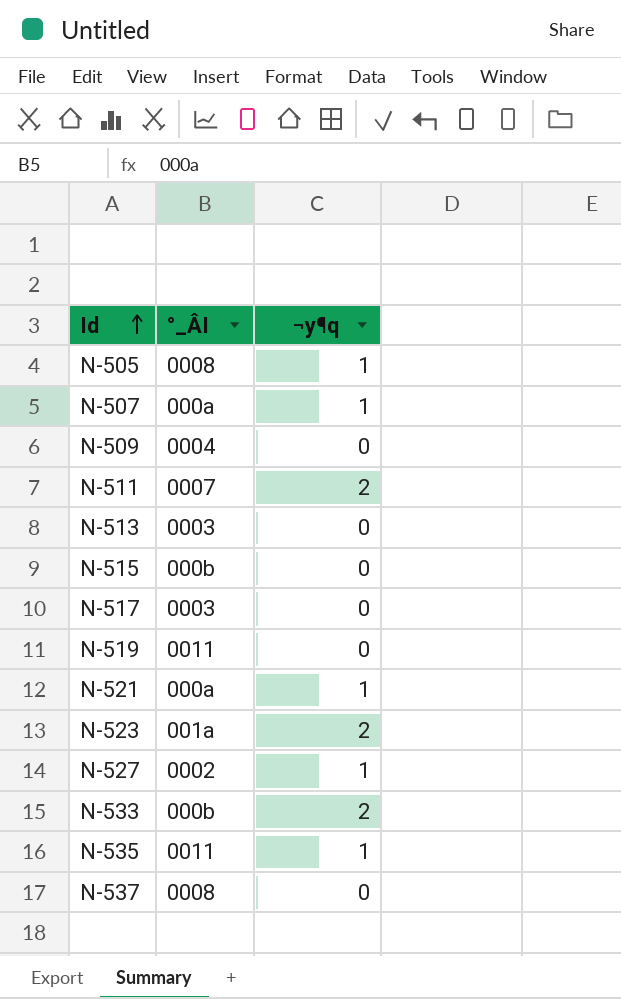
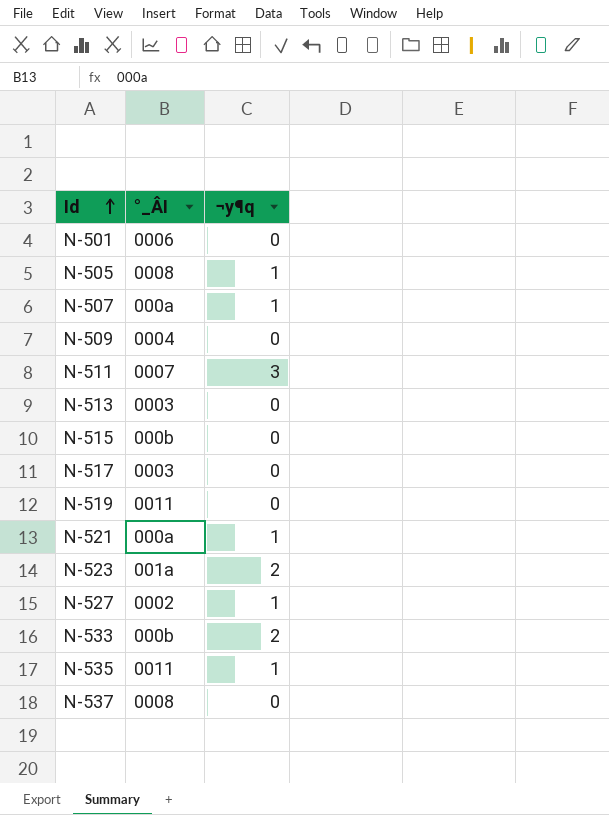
row N-501: none -> 0006 | 0
N-511 | ¬y¶q: 2 -> 3

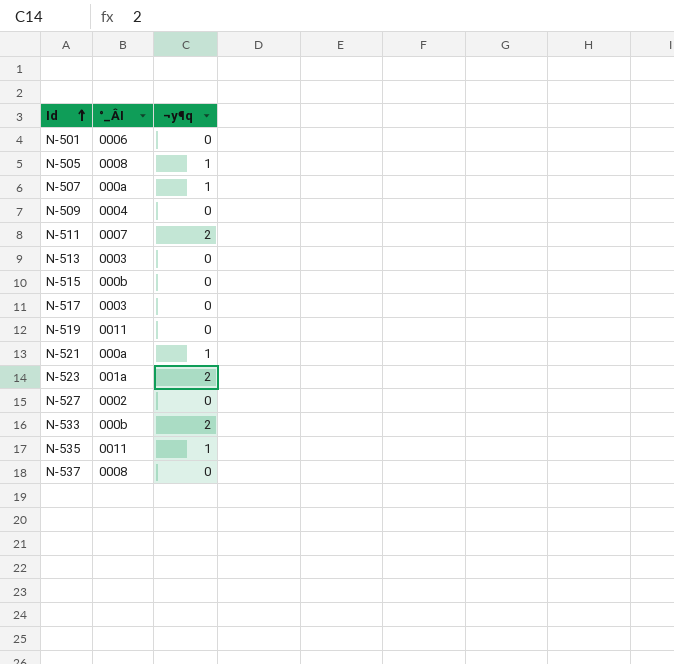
N-511 | ¬y¶q: 3 -> 2
N-527 | ¬y¶q: 1 -> 0

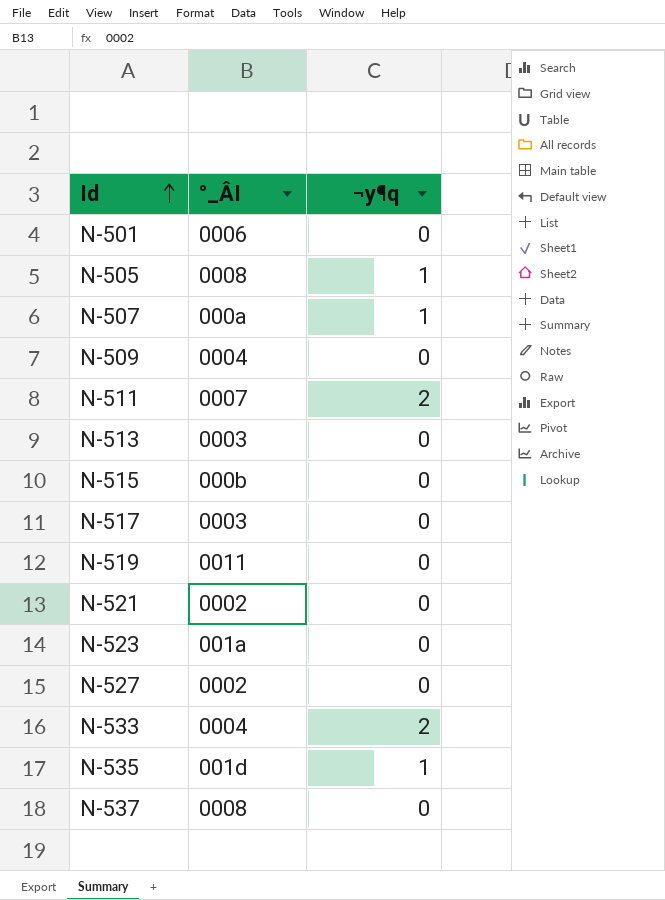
N-521 | °_ÂI: 000a -> 0002
N-521 | ¬y¶q: 1 -> 0
N-523 | ¬y¶q: 2 -> 0
N-533 | °_ÂI: 000b -> 0004
N-535 | °_ÂI: 0011 -> 001d

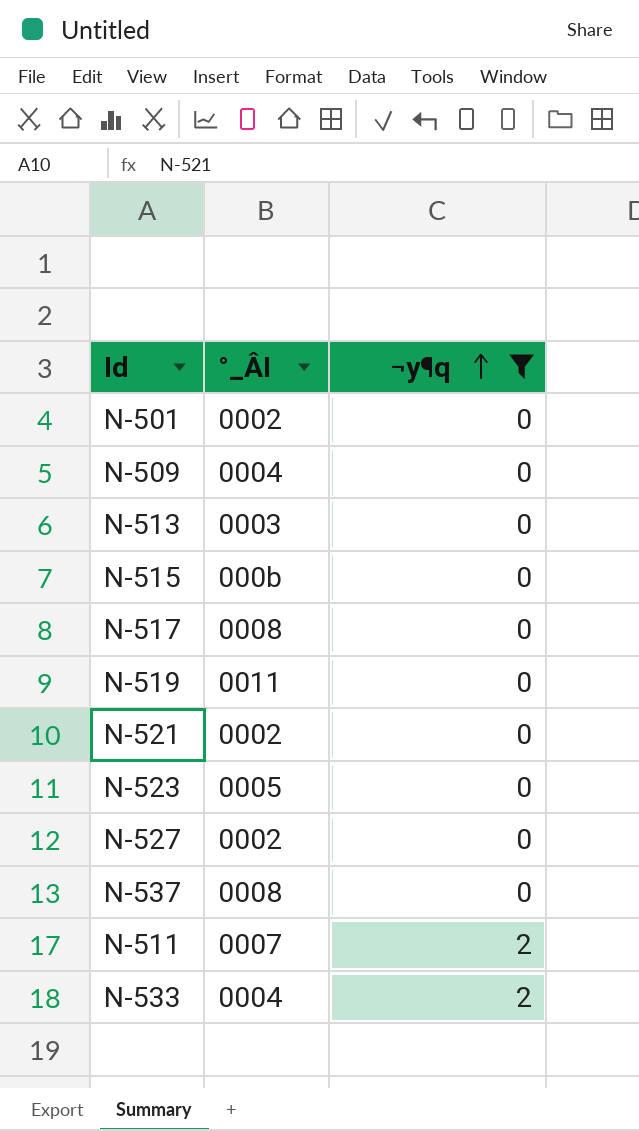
filter: none -> ¬y¶q != 1
row order: Id ascending -> ¬y¶q ascending
N-501 | °_ÂI: 0006 -> 0002
N-517 | °_ÂI: 0003 -> 0008
N-523 | °_ÂI: 001a -> 0005

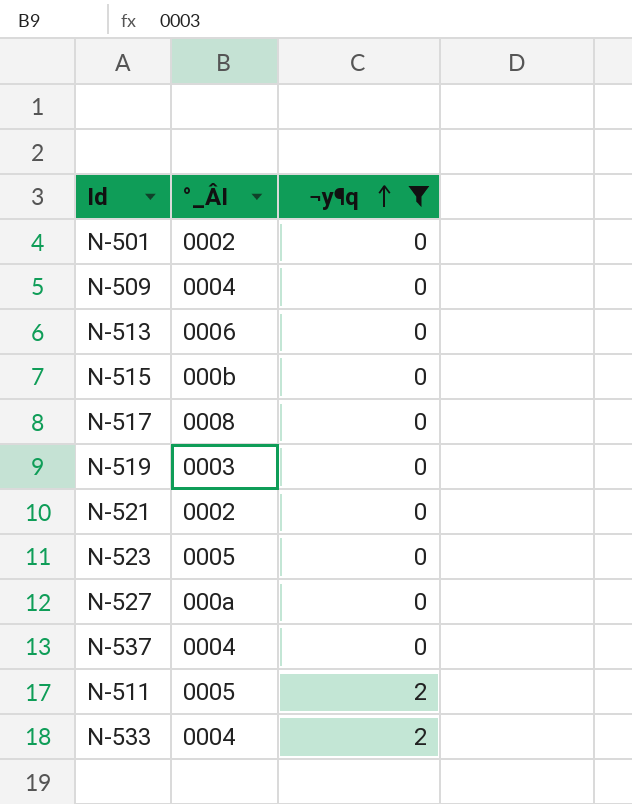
N-513 | °_ÂI: 0003 -> 0006
N-519 | °_ÂI: 0011 -> 0003
N-527 | °_ÂI: 0002 -> 000a
N-537 | °_ÂI: 0008 -> 0004
N-511 | °_ÂI: 0007 -> 0005

